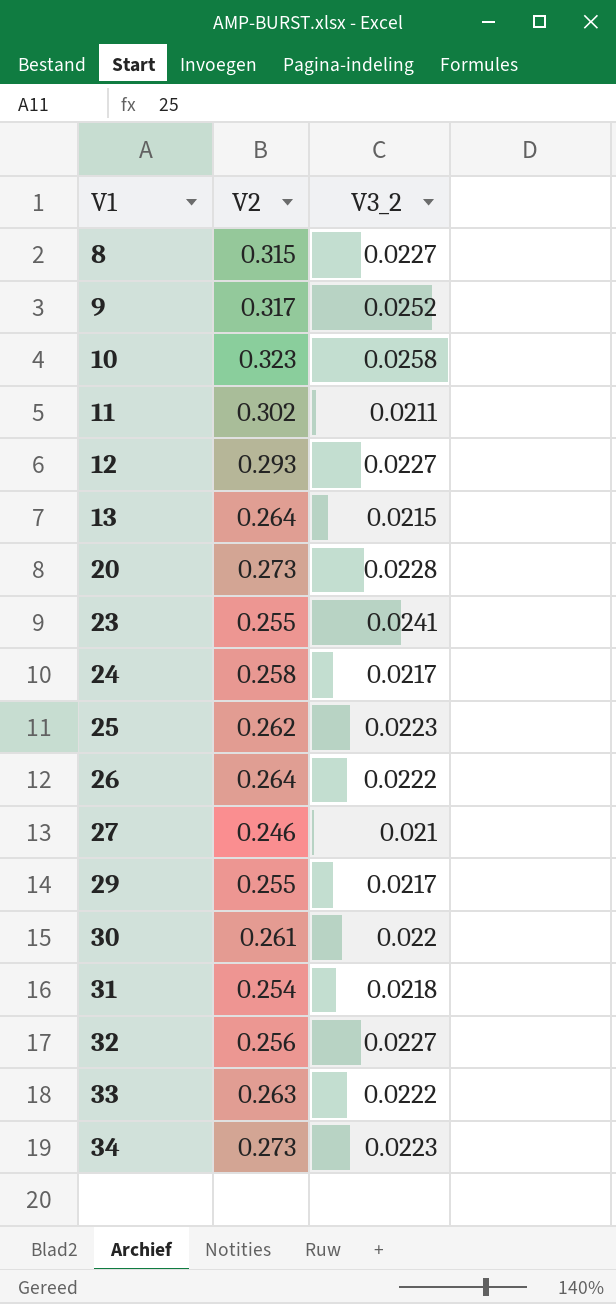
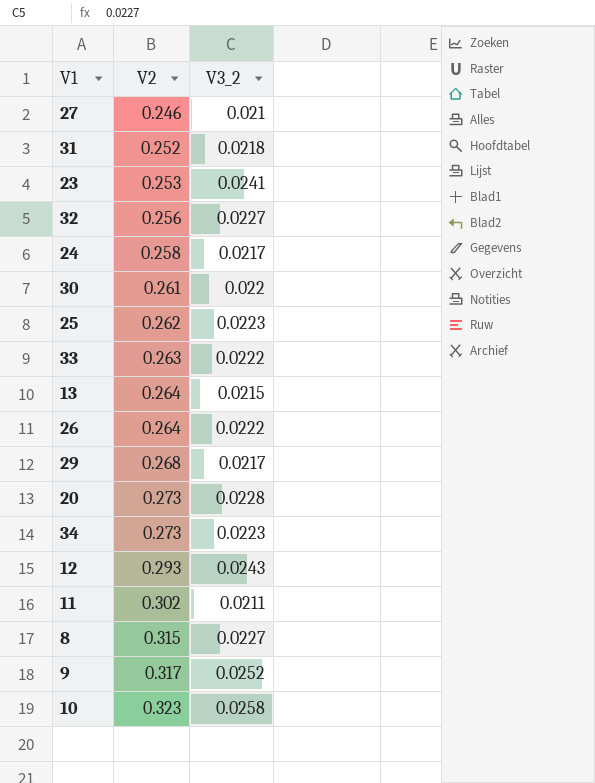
row order: V1 ascending -> V2 ascending
31 | V2: 0.254 -> 0.252
23 | V2: 0.255 -> 0.253
29 | V2: 0.255 -> 0.268
12 | V3_2: 0.0227 -> 0.0243

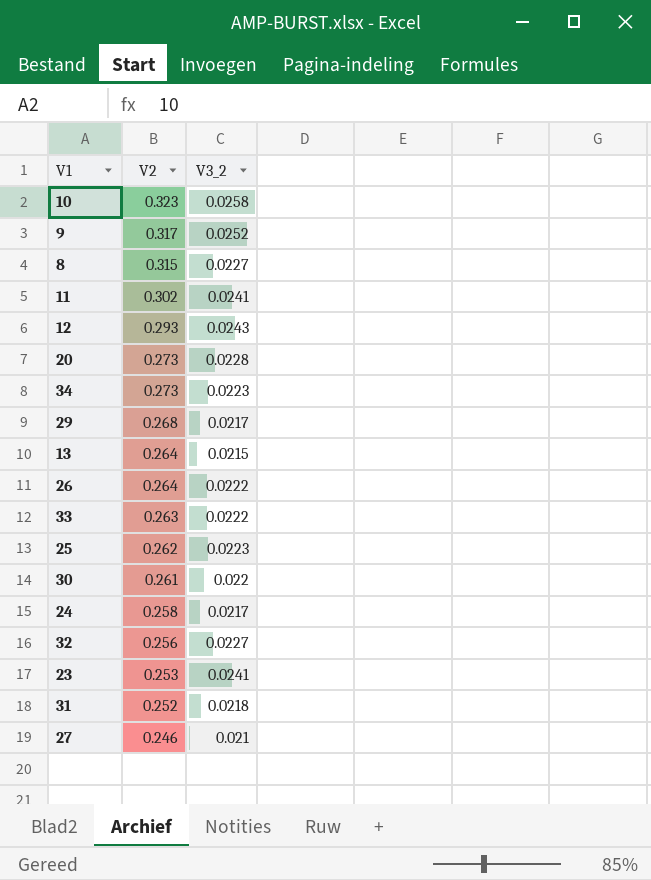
row order: V2 ascending -> V2 descending
11 | V3_2: 0.0211 -> 0.0241

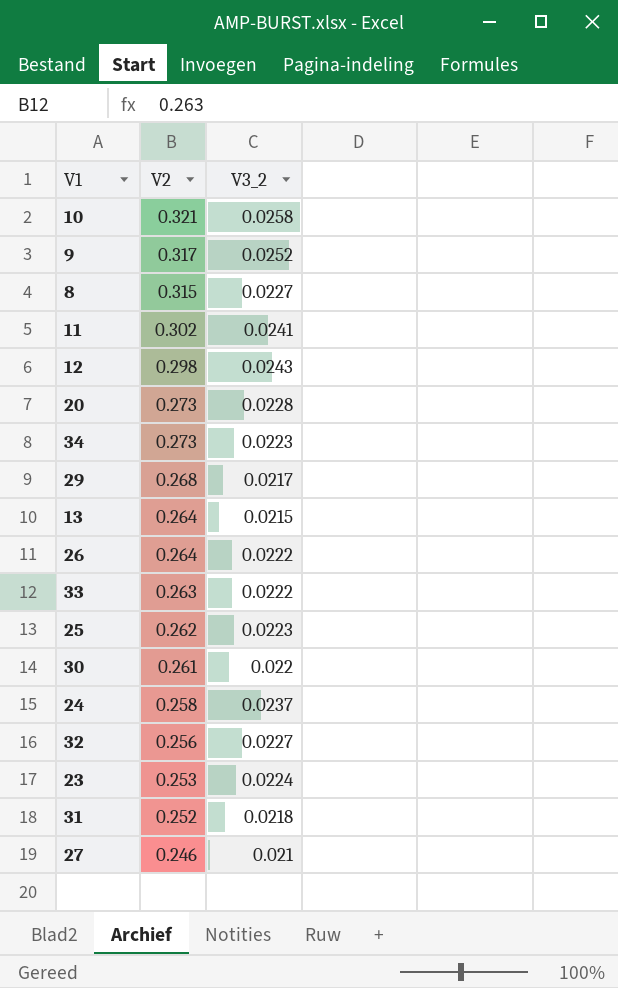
10 | V2: 0.323 -> 0.321
12 | V2: 0.293 -> 0.298
24 | V3_2: 0.0217 -> 0.0237
23 | V3_2: 0.0241 -> 0.0224

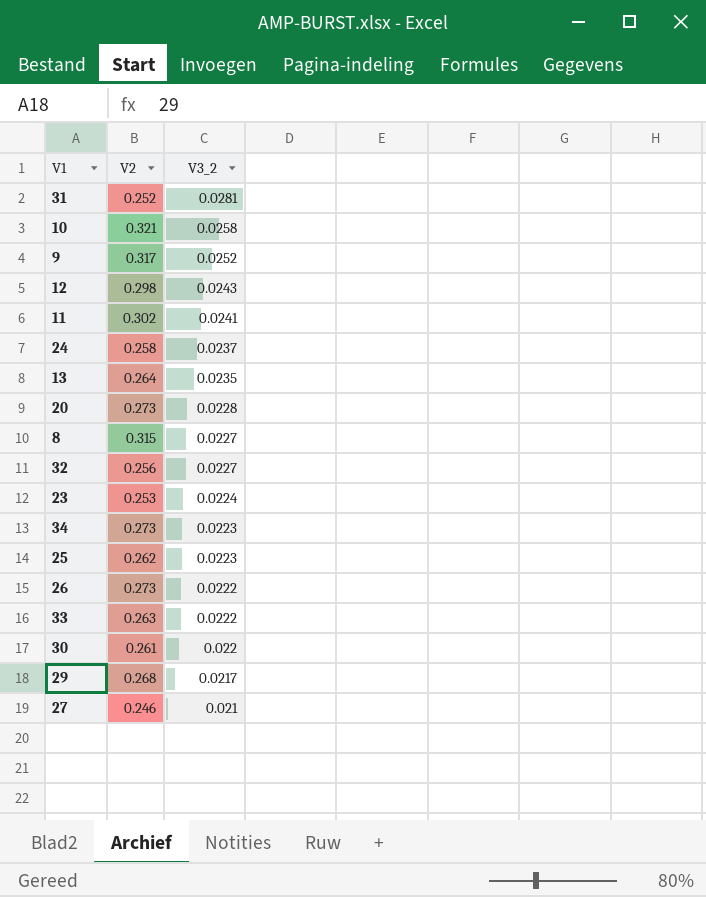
row order: V2 descending -> V3_2 descending
31 | V3_2: 0.0218 -> 0.0281
13 | V3_2: 0.0215 -> 0.0235
26 | V2: 0.264 -> 0.273

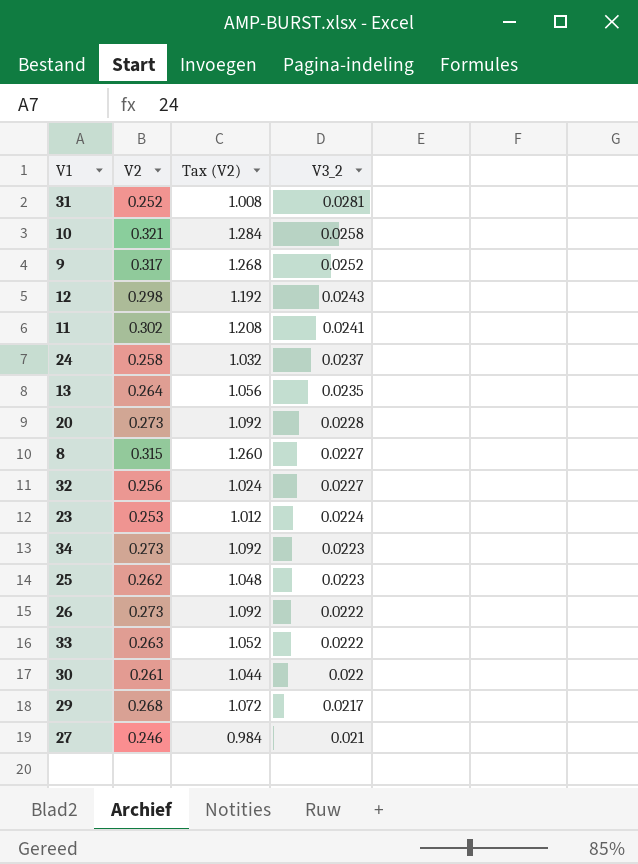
column Tax (V2) | formula: none -> [V2] * 4

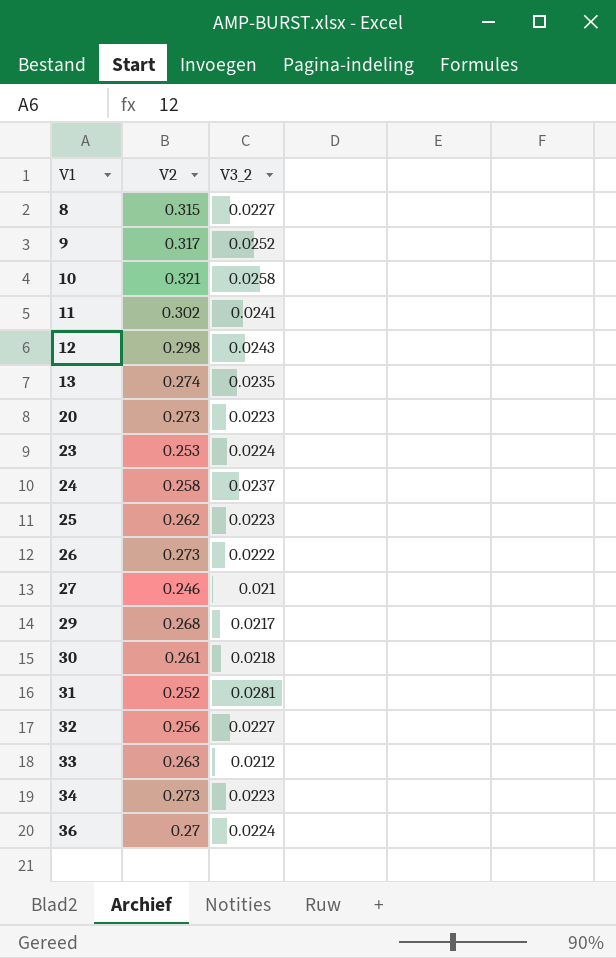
row order: V3_2 descending -> V1 ascending
column Tax (V2) | formula: [V2] * 4 -> none
13 | V2: 0.264 -> 0.274
20 | V3_2: 0.0228 -> 0.0223
30 | V3_2: 0.022 -> 0.0218
33 | V3_2: 0.0222 -> 0.0212
row 36: none -> 0.27 | 0.0224

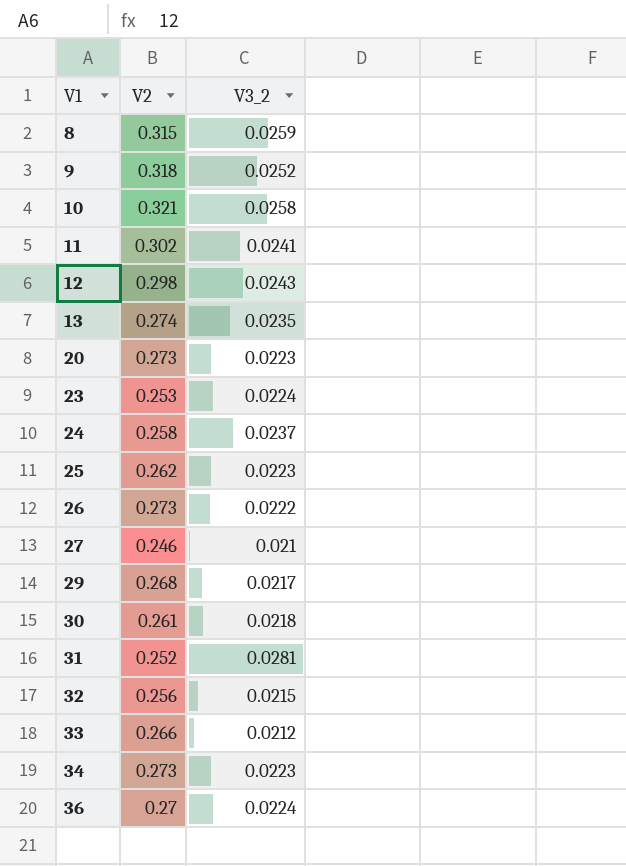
8 | V3_2: 0.0227 -> 0.0259
9 | V2: 0.317 -> 0.318
32 | V3_2: 0.0227 -> 0.0215
33 | V2: 0.263 -> 0.266

